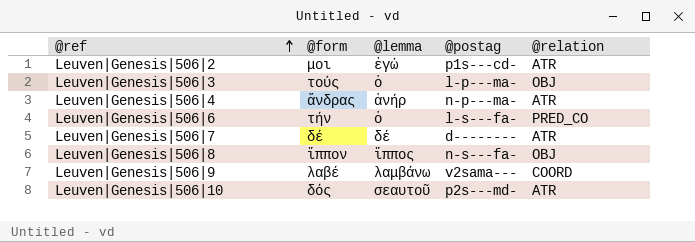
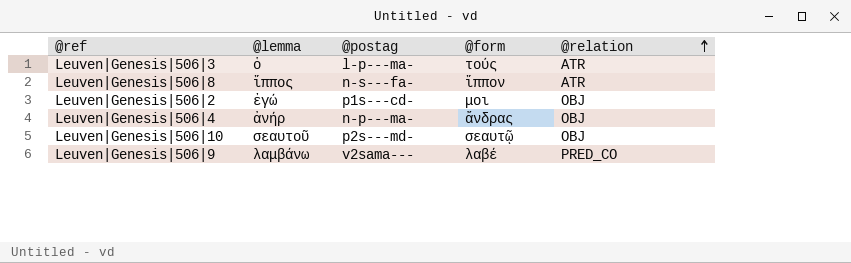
row order: @ref ascending -> @relation ascending
column @form | position: 2 -> 4
row Leuven|Genesis|506|6: τήν | ὁ | l-s---fa- | PRED_CO -> none
row Leuven|Genesis|506|7: δέ | δέ | d-------- | ATR -> none
Leuven|Genesis|506|3 | @relation: OBJ -> ATR
Leuven|Genesis|506|8 | @relation: OBJ -> ATR
Leuven|Genesis|506|2 | @relation: ATR -> OBJ
Leuven|Genesis|506|4 | @relation: ATR -> OBJ
Leuven|Genesis|506|10 | @form: δός -> σεαυτῷ
Leuven|Genesis|506|10 | @relation: ATR -> OBJ
Leuven|Genesis|506|9 | @relation: COORD -> PRED_CO

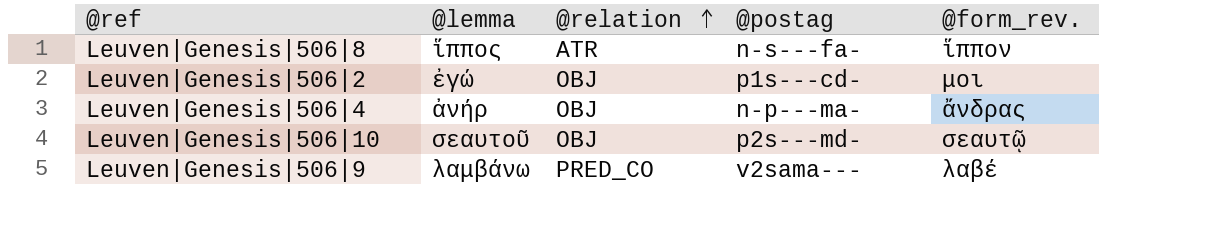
column @relation | position: 5 -> 3
column name: @form -> @form_rev.
row Leuven|Genesis|506|3: ὁ | l-p---ma- | τούς | ATR -> none

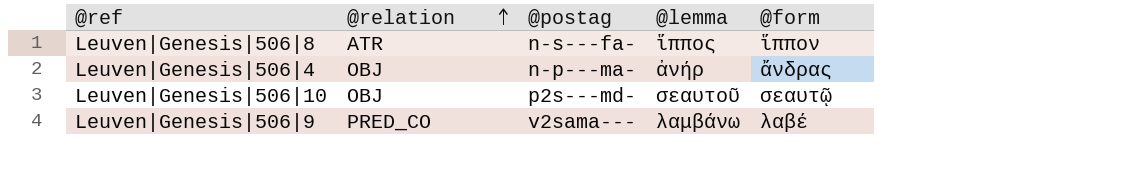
column @lemma | position: 2 -> 4
column name: @form_rev. -> @form
row Leuven|Genesis|506|2: ἐγώ | OBJ | p1s---cd- | μοι -> none

